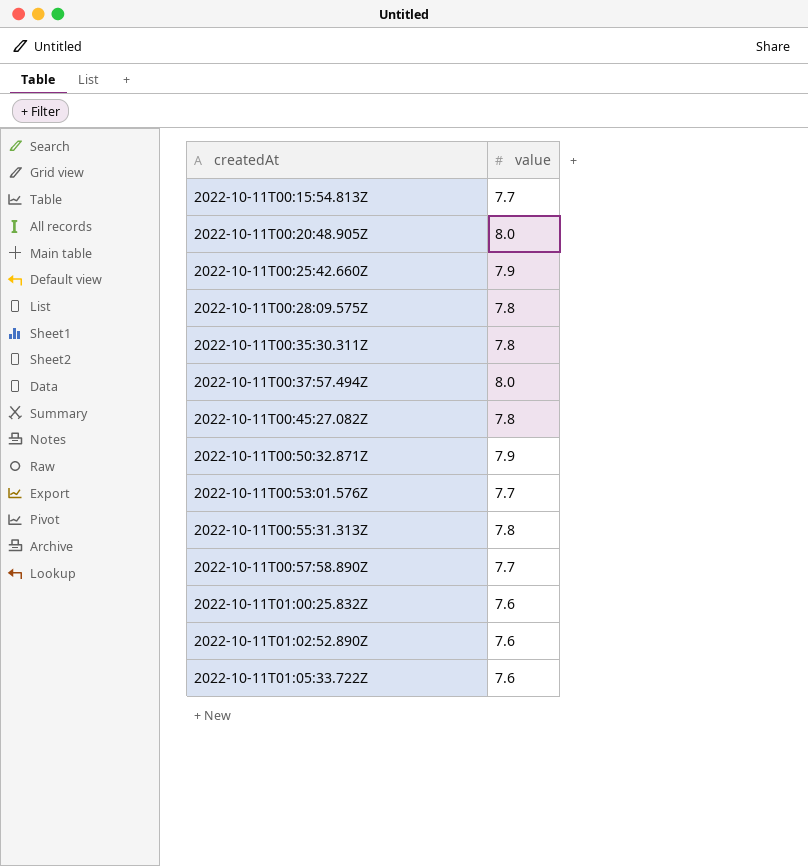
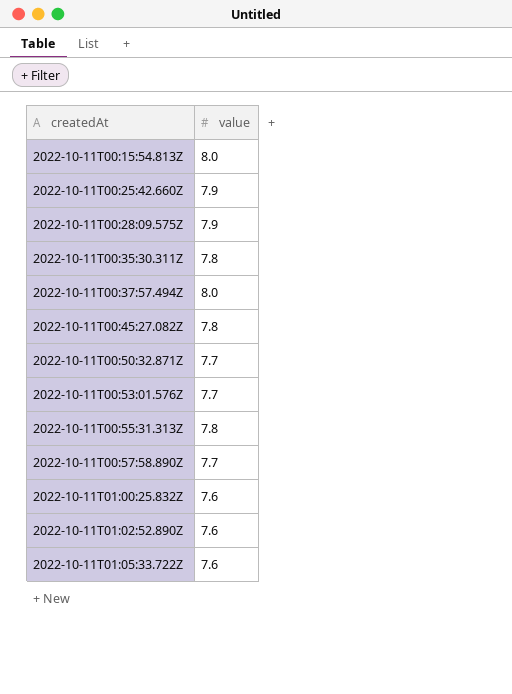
row 2022-10-11T00:20:48.905Z: 8.0 -> none
2022-10-11T00:15:54.813Z | value: 7.7 -> 8.0
2022-10-11T00:28:09.575Z | value: 7.8 -> 7.9
2022-10-11T00:50:32.871Z | value: 7.9 -> 7.7

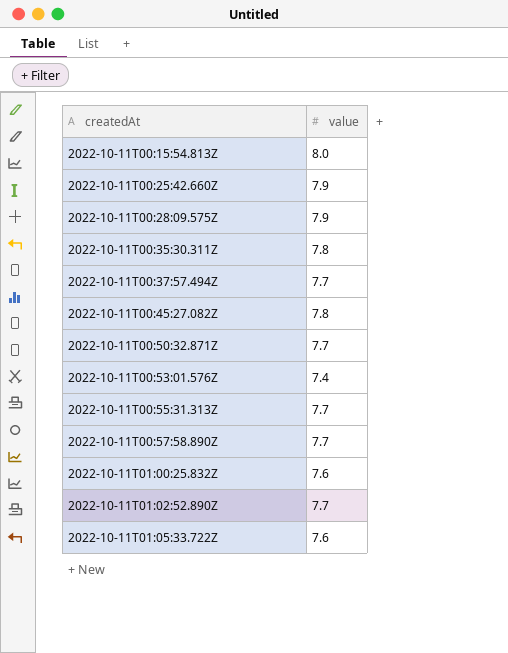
2022-10-11T00:37:57.494Z | value: 8.0 -> 7.7
2022-10-11T00:53:01.576Z | value: 7.7 -> 7.4
2022-10-11T00:55:31.313Z | value: 7.8 -> 7.7
2022-10-11T01:02:52.890Z | value: 7.6 -> 7.7

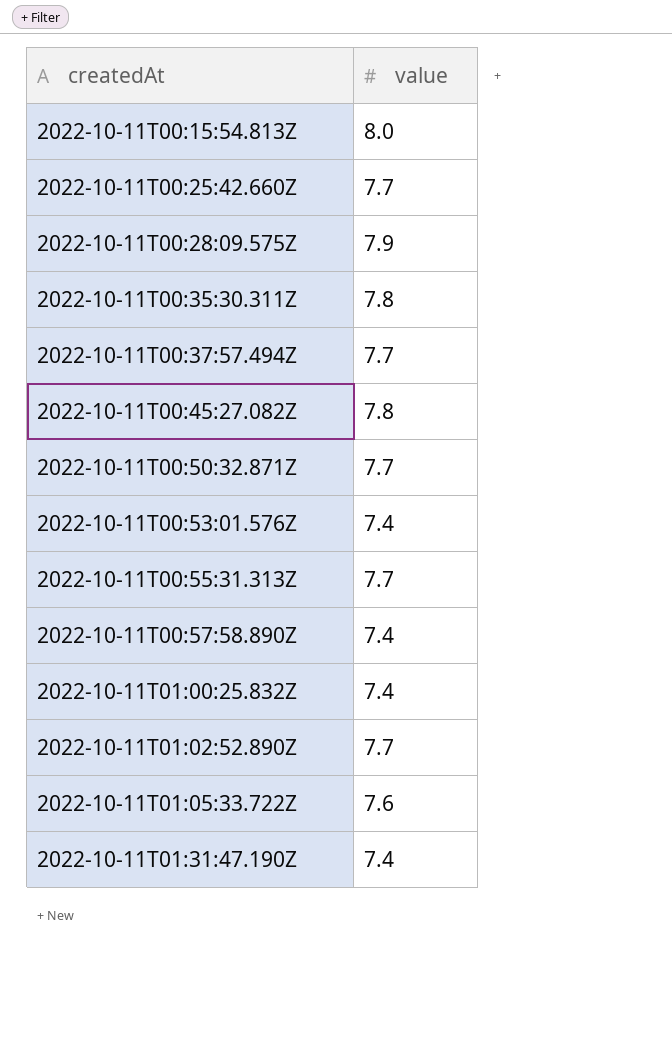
2022-10-11T00:25:42.660Z | value: 7.9 -> 7.7
2022-10-11T00:57:58.890Z | value: 7.7 -> 7.4
2022-10-11T01:00:25.832Z | value: 7.6 -> 7.4
row 2022-10-11T01:31:47.190Z: none -> 7.4

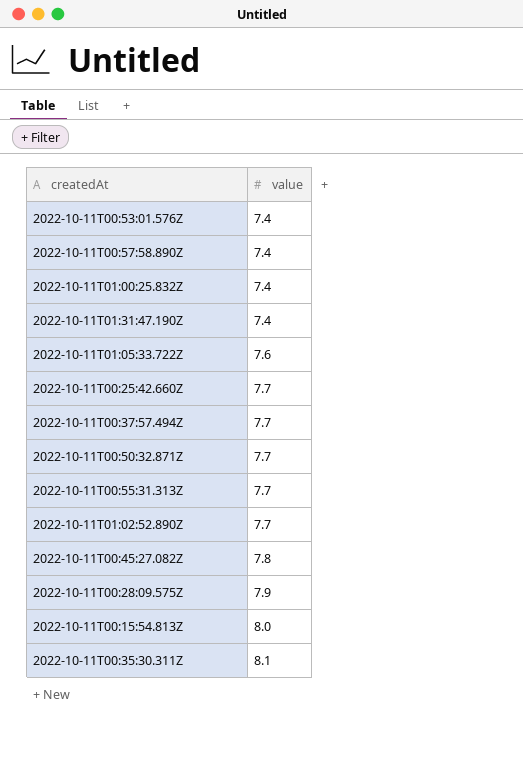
row order: createdAt ascending -> value ascending
2022-10-11T00:35:30.311Z | value: 7.8 -> 8.1

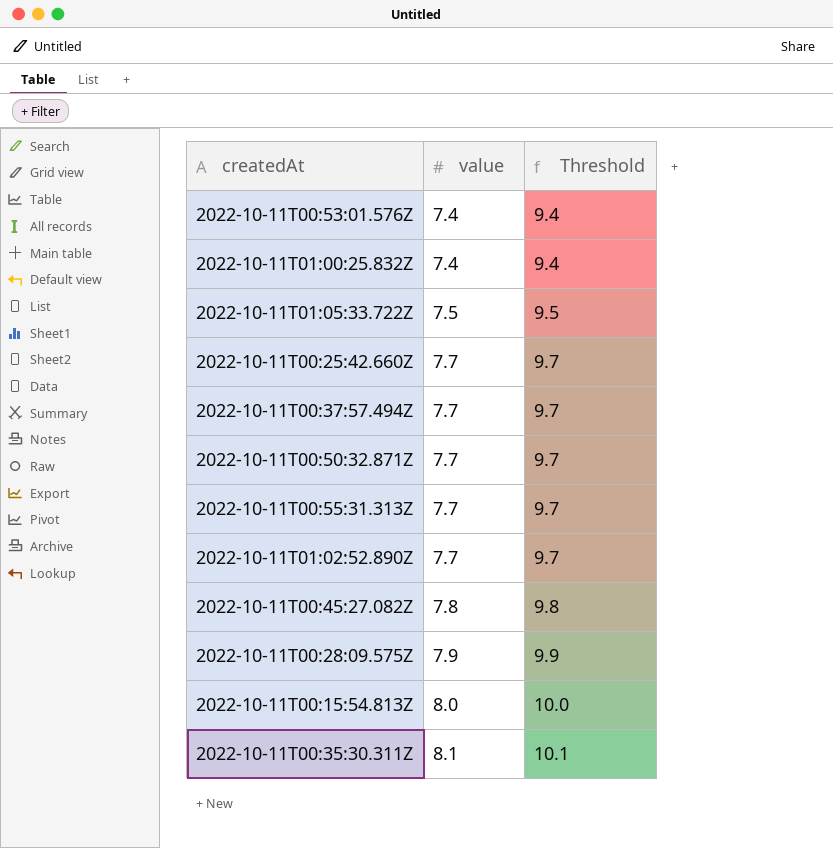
column Threshold | formula: none -> [value] + 2
row 2022-10-11T00:57:58.890Z: 7.4 -> none
row 2022-10-11T01:31:47.190Z: 7.4 -> none
2022-10-11T01:05:33.722Z | value: 7.6 -> 7.5

